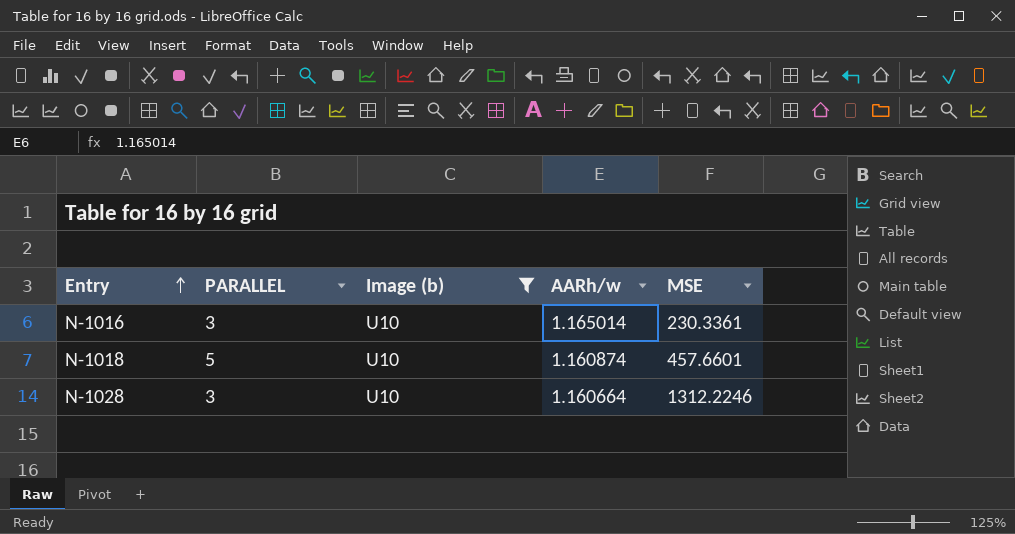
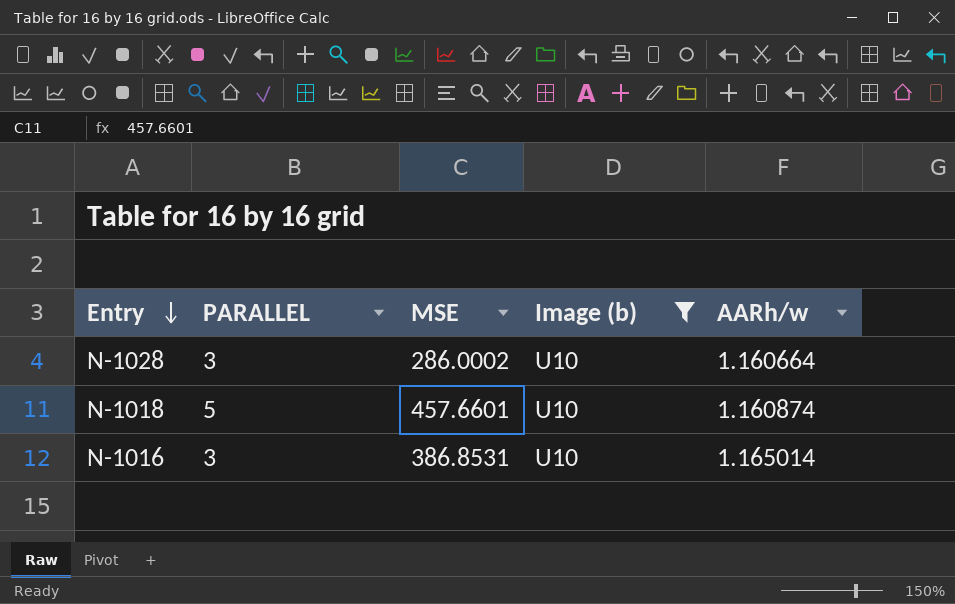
row order: Entry ascending -> Entry descending
column MSE | position: 5 -> 3
N-1028 | MSE: 1312.2246 -> 286.0002
N-1016 | MSE: 230.3361 -> 386.8531

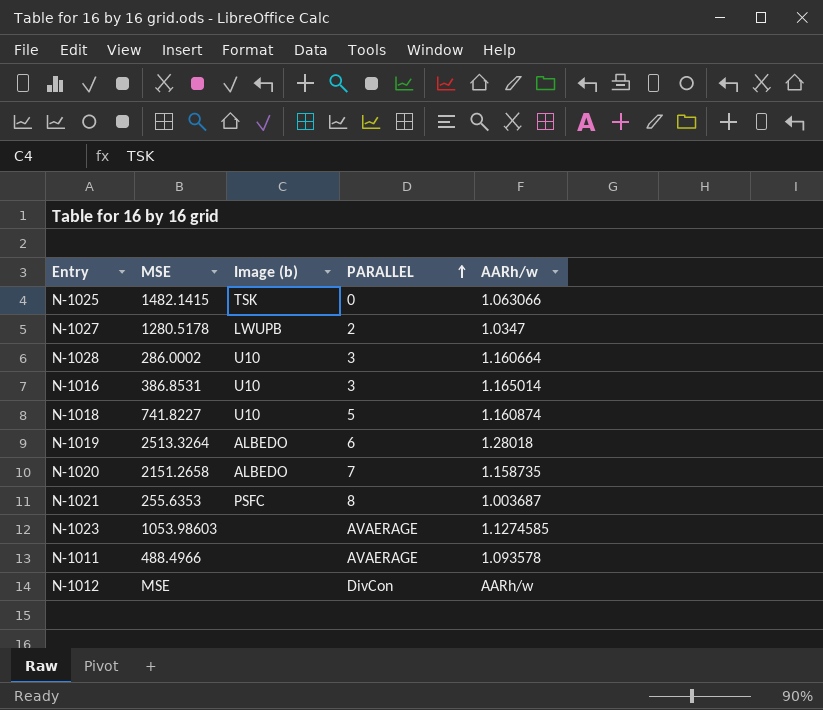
filter: Image (b) = U10 -> none
row order: Entry descending -> PARALLEL ascending
column PARALLEL | position: 2 -> 4
N-1018 | MSE: 457.6601 -> 741.8227

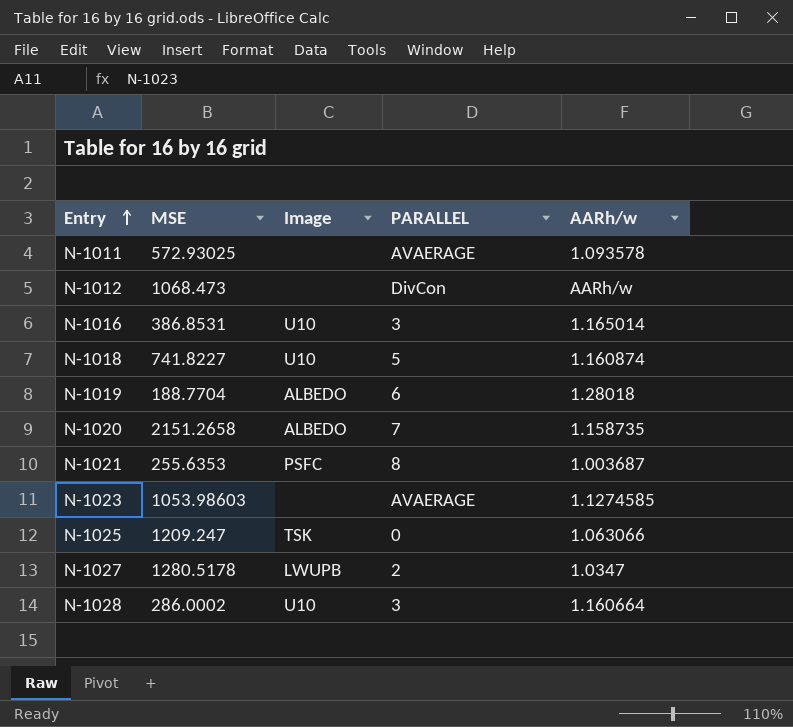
row order: PARALLEL ascending -> Entry ascending
column name: Image (b) -> Image
N-1011 | MSE: 488.4966 -> 572.93025
N-1012 | MSE: MSE -> 1068.473
N-1019 | MSE: 2513.3264 -> 188.7704
N-1025 | MSE: 1482.1415 -> 1209.247

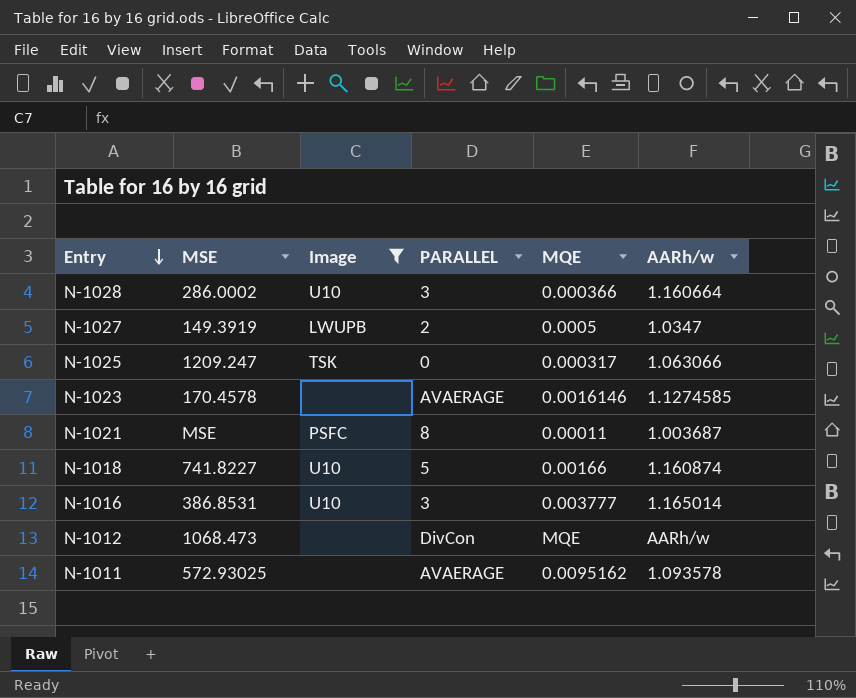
filter: none -> Image != ALBEDO
row order: Entry ascending -> Entry descending
column MQE | position: none -> 5
N-1027 | MSE: 1280.5178 -> 149.3919
N-1023 | MSE: 1053.98603 -> 170.4578
N-1021 | MSE: 255.6353 -> MSE

